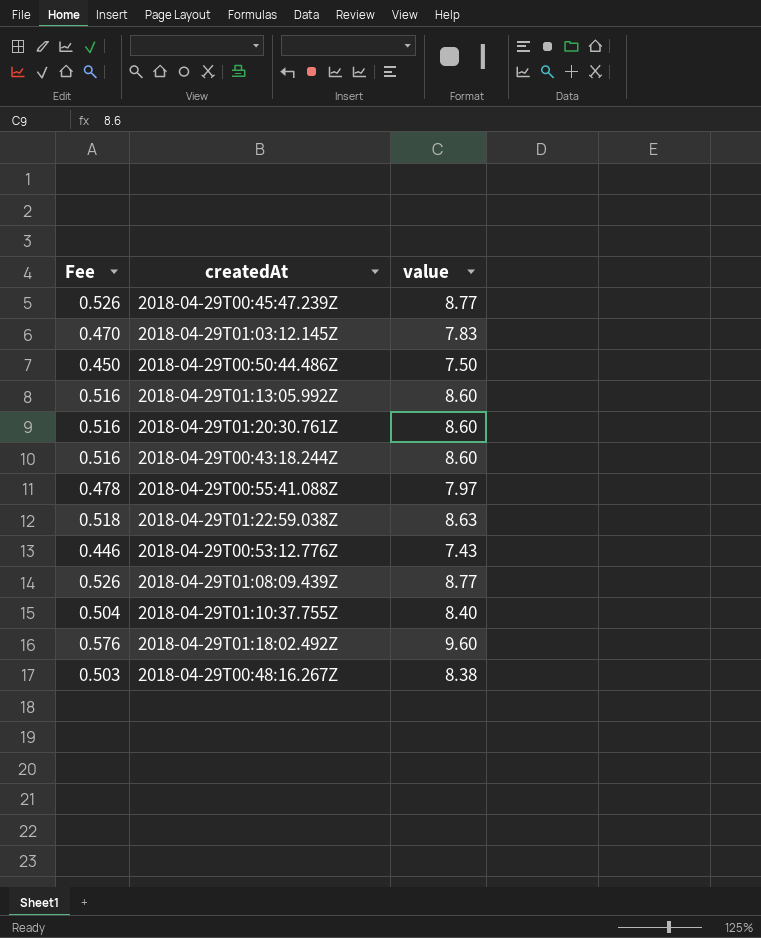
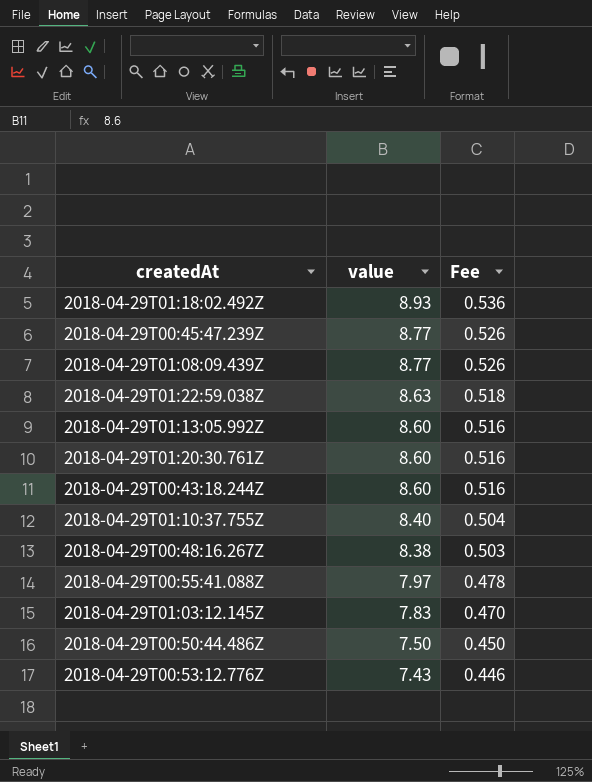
row order: none -> value descending
column Fee | position: 1 -> 3
2018-04-29T01:18:02.492Z | value: 9.60 -> 8.93
2018-04-29T01:18:02.492Z | Fee: 0.576 -> 0.536

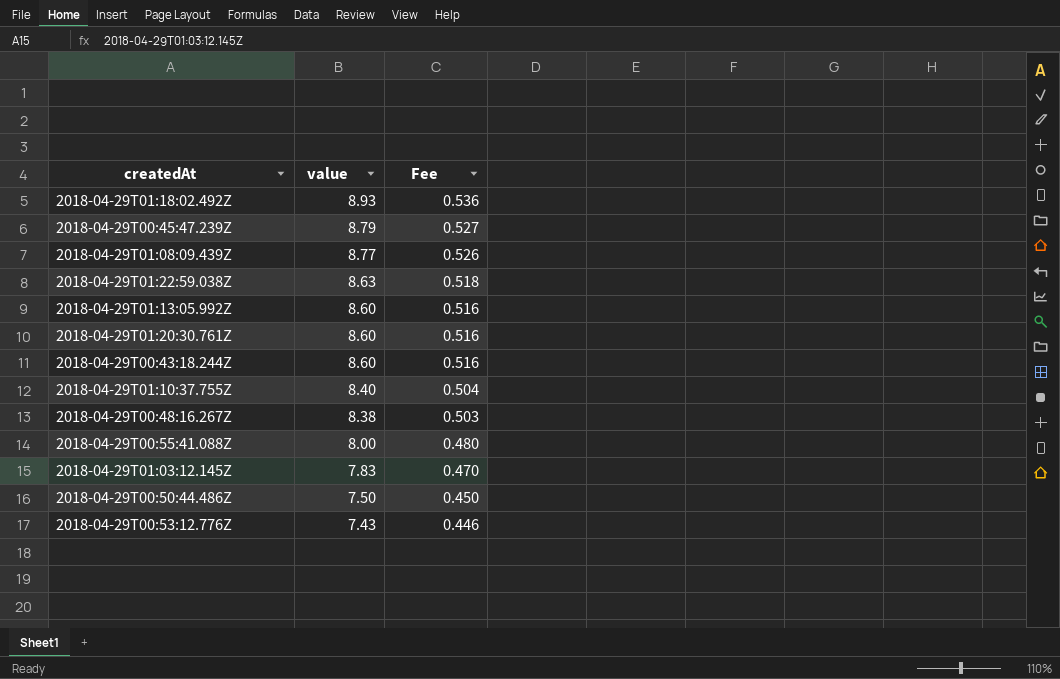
2018-04-29T00:45:47.239Z | value: 8.77 -> 8.79
2018-04-29T00:45:47.239Z | Fee: 0.526 -> 0.527
2018-04-29T00:55:41.088Z | value: 7.97 -> 8.00
2018-04-29T00:55:41.088Z | Fee: 0.478 -> 0.480

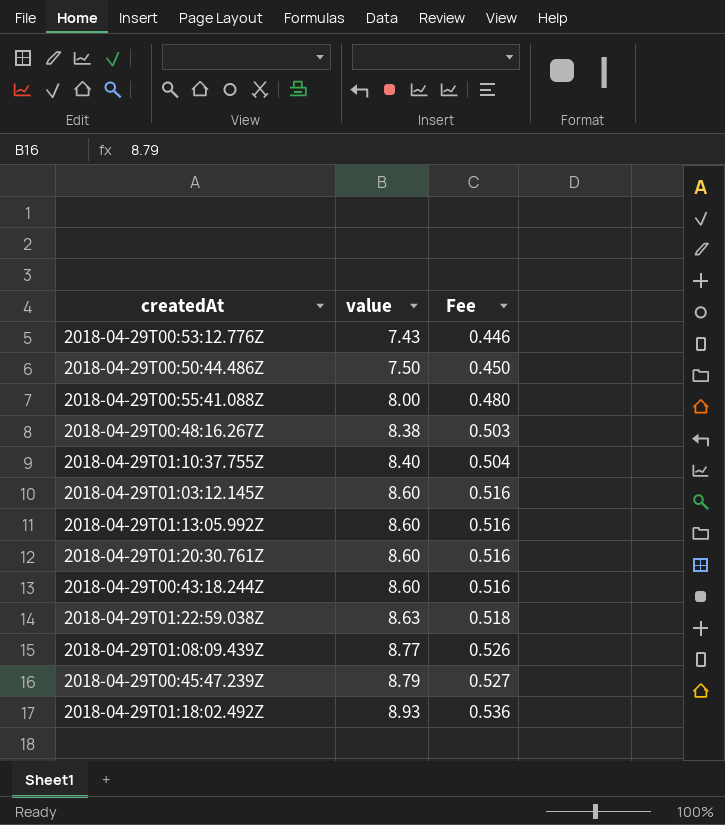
row order: value descending -> value ascending
2018-04-29T01:03:12.145Z | value: 7.83 -> 8.60
2018-04-29T01:03:12.145Z | Fee: 0.470 -> 0.516

